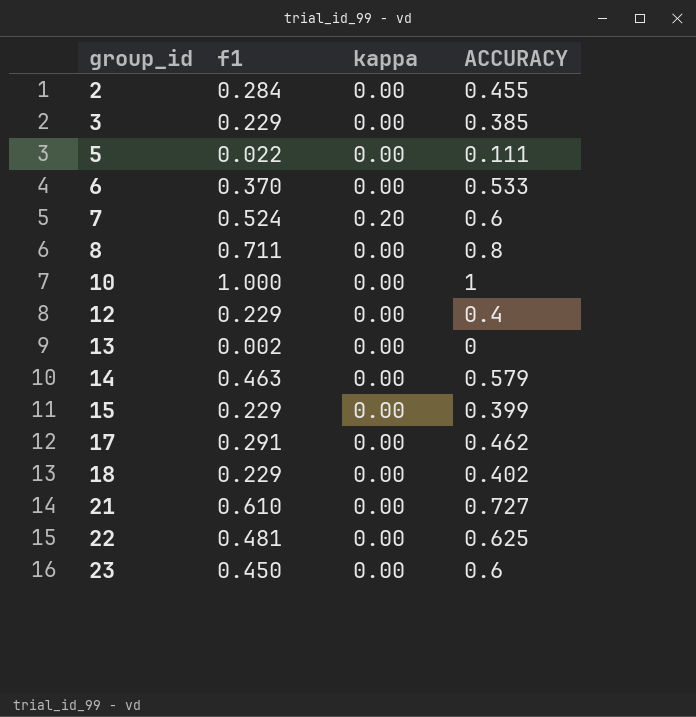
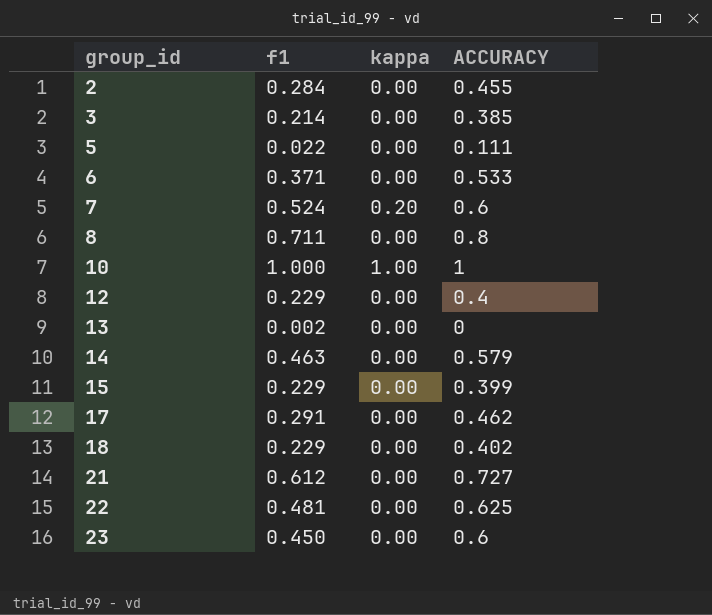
3 | f1: 0.229 -> 0.214
6 | f1: 0.370 -> 0.371
10 | kappa: 0.00 -> 1.00
21 | f1: 0.610 -> 0.612

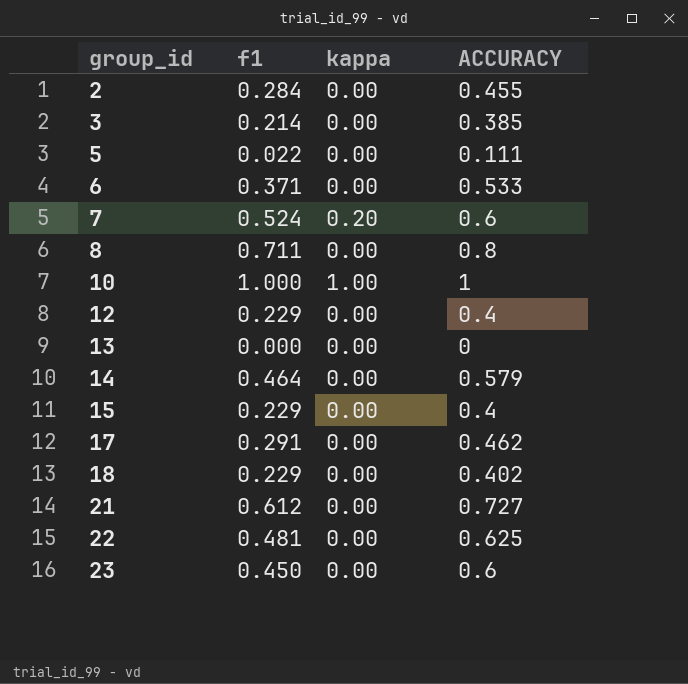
13 | f1: 0.002 -> 0.000
14 | f1: 0.463 -> 0.464
15 | ACCURACY: 0.399 -> 0.4

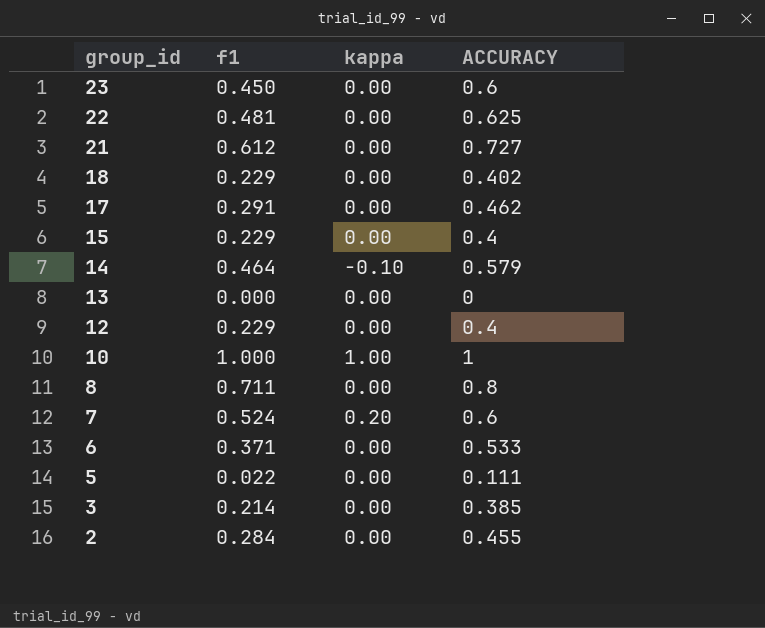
row order: group_id ascending -> group_id descending
14 | kappa: 0.00 -> -0.10

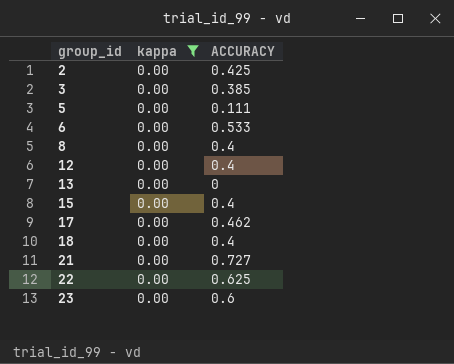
filter: none -> kappa = 0.00
row order: group_id descending -> group_id ascending
column f1 | position: 2 -> none
2 | ACCURACY: 0.455 -> 0.425
8 | ACCURACY: 0.8 -> 0.4
18 | ACCURACY: 0.402 -> 0.4

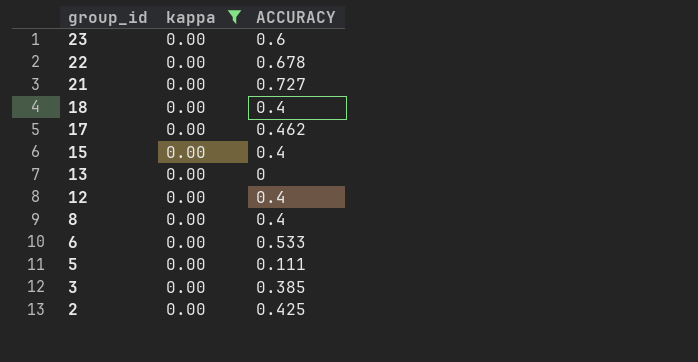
row order: group_id ascending -> group_id descending
22 | ACCURACY: 0.625 -> 0.678

